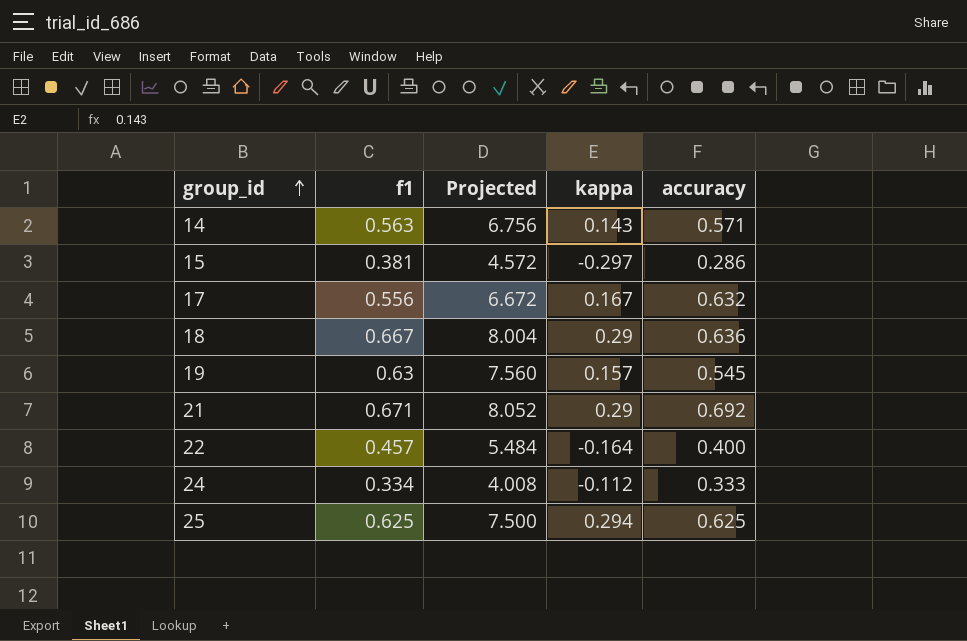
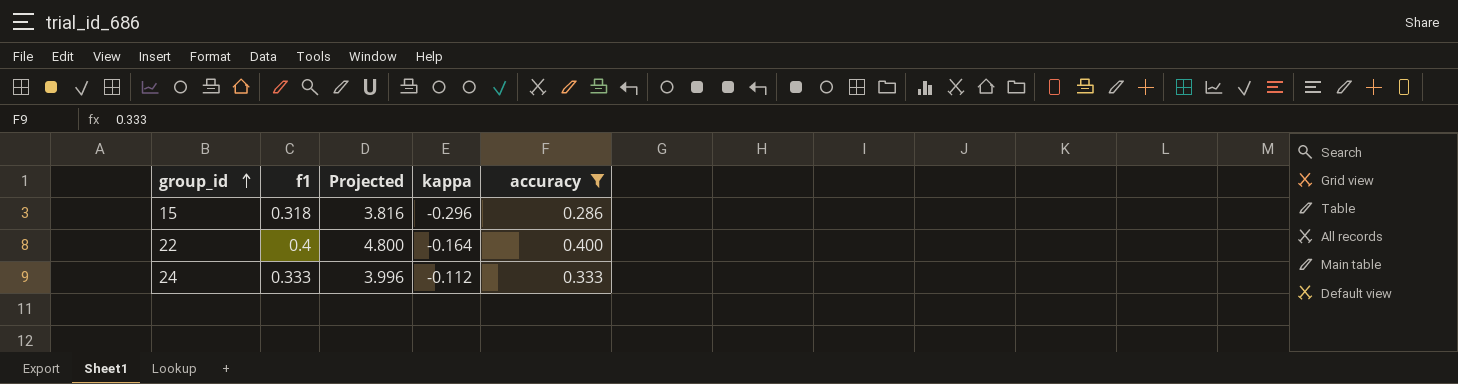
filter: none -> accuracy <= 0.400
15 | f1: 0.381 -> 0.318
15 | Projected: 4.572 -> 3.816
15 | kappa: -0.297 -> -0.296
22 | f1: 0.457 -> 0.4
22 | Projected: 5.484 -> 4.800
24 | f1: 0.334 -> 0.333
24 | Projected: 4.008 -> 3.996

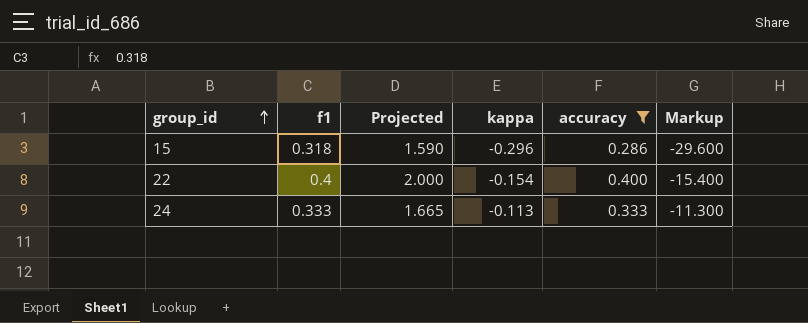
column Projected | formula: [f1] * 12 -> [f1] * 5
column Markup | formula: none -> [kappa] * 100
22 | kappa: -0.164 -> -0.154
24 | kappa: -0.112 -> -0.113

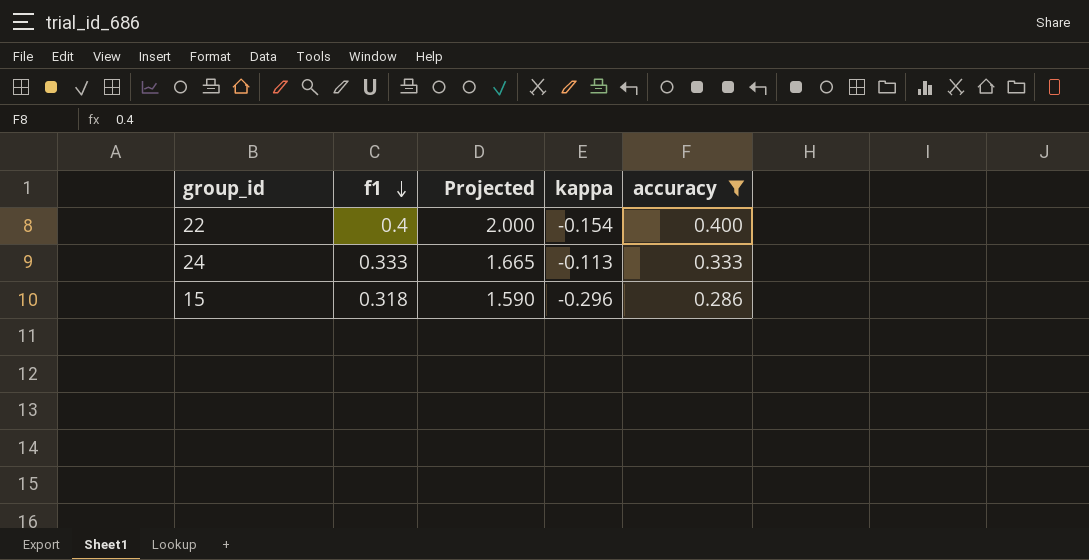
row order: group_id ascending -> f1 descending
column Markup | formula: [kappa] * 100 -> none

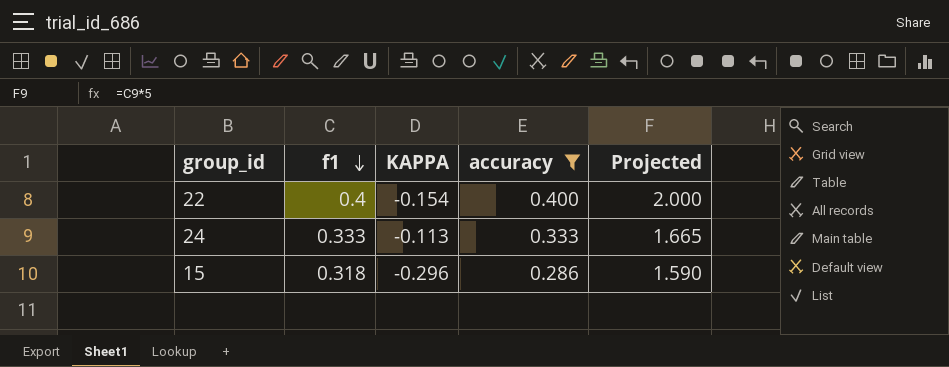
column name: kappa -> KAPPA
column Projected | position: 3 -> 5

